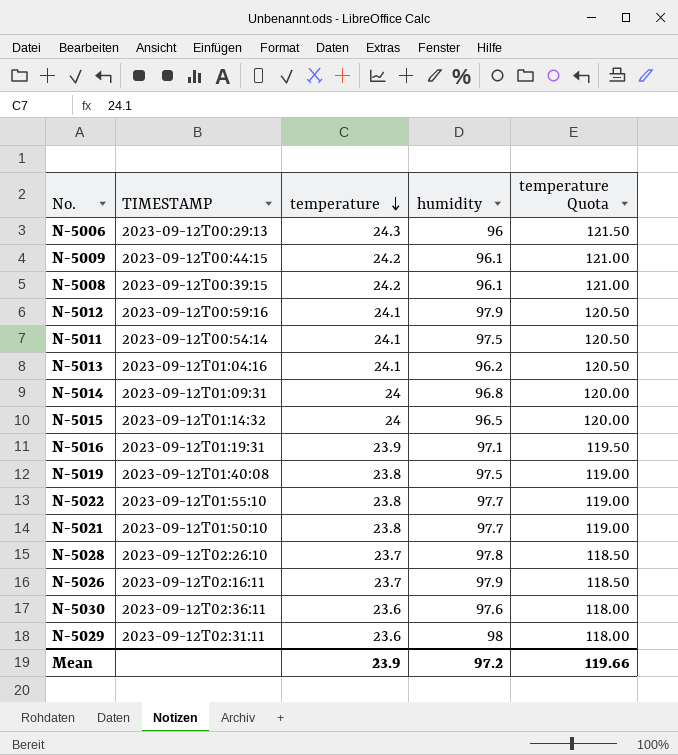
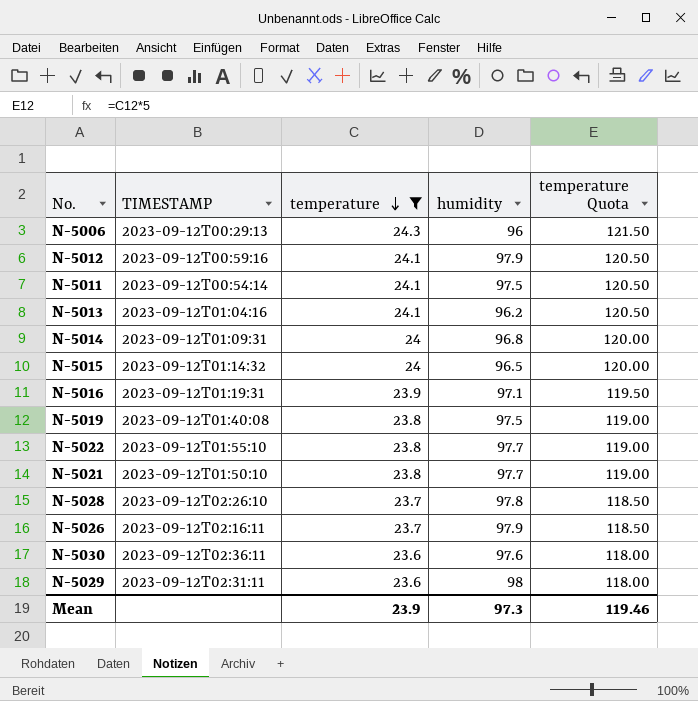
filter: none -> temperature != 24.2
Mean | humidity: 97.2 -> 97.3
Mean | temperature Quota: 119.66 -> 119.46

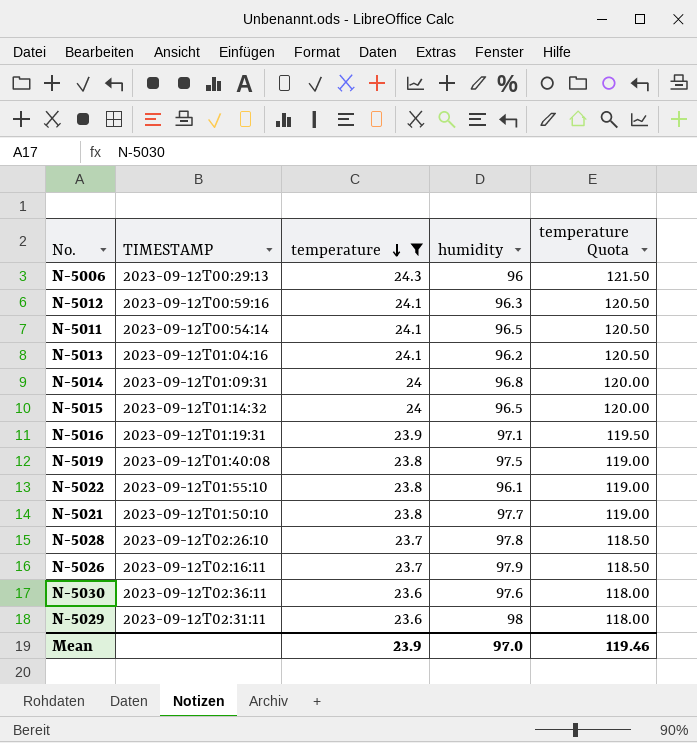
N-5012 | humidity: 97.9 -> 96.3
N-5011 | humidity: 97.5 -> 96.5
N-5022 | humidity: 97.7 -> 96.1
Mean | humidity: 97.3 -> 97.0

